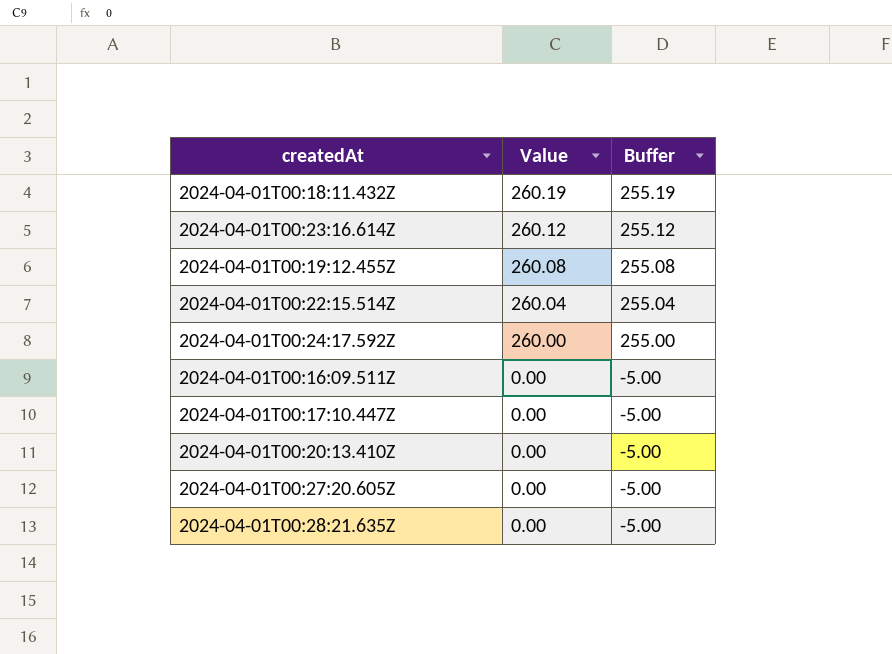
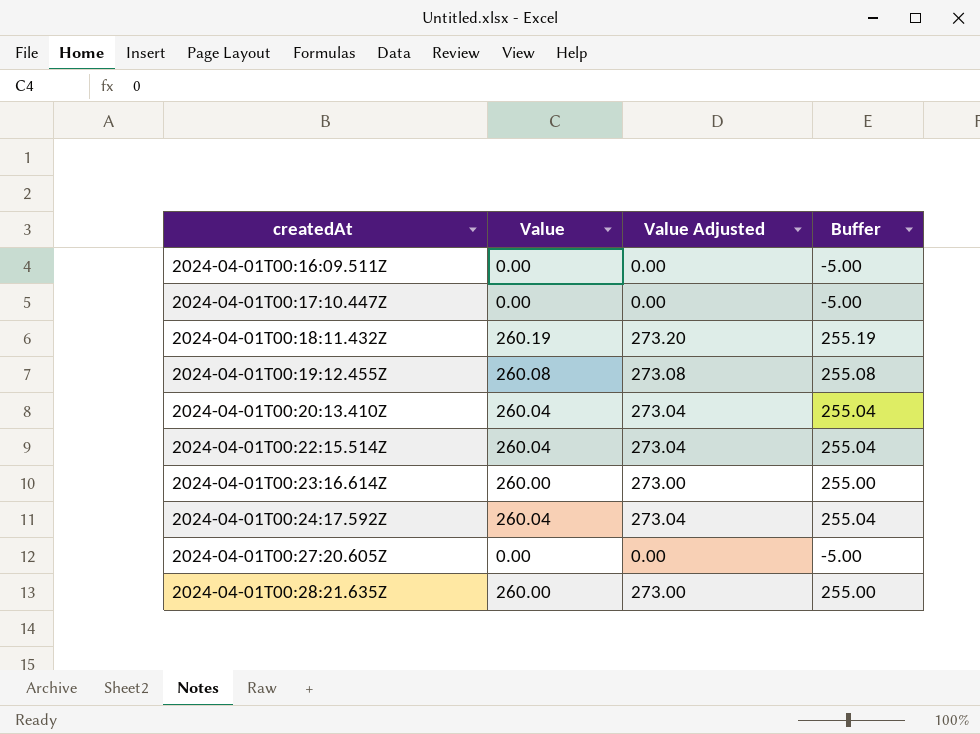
row order: Value descending -> createdAt ascending
column Value Adjusted | formula: none -> [Value] * 1.05
2024-04-01T00:20:13.410Z | Value: 0.00 -> 260.04
2024-04-01T00:20:13.410Z | Buffer: -5.00 -> 255.04
2024-04-01T00:23:16.614Z | Value: 260.12 -> 260.00
2024-04-01T00:23:16.614Z | Buffer: 255.12 -> 255.00
2024-04-01T00:24:17.592Z | Value: 260.00 -> 260.04
2024-04-01T00:24:17.592Z | Buffer: 255.00 -> 255.04
2024-04-01T00:28:21.635Z | Value: 0.00 -> 260.00
2024-04-01T00:28:21.635Z | Buffer: -5.00 -> 255.00

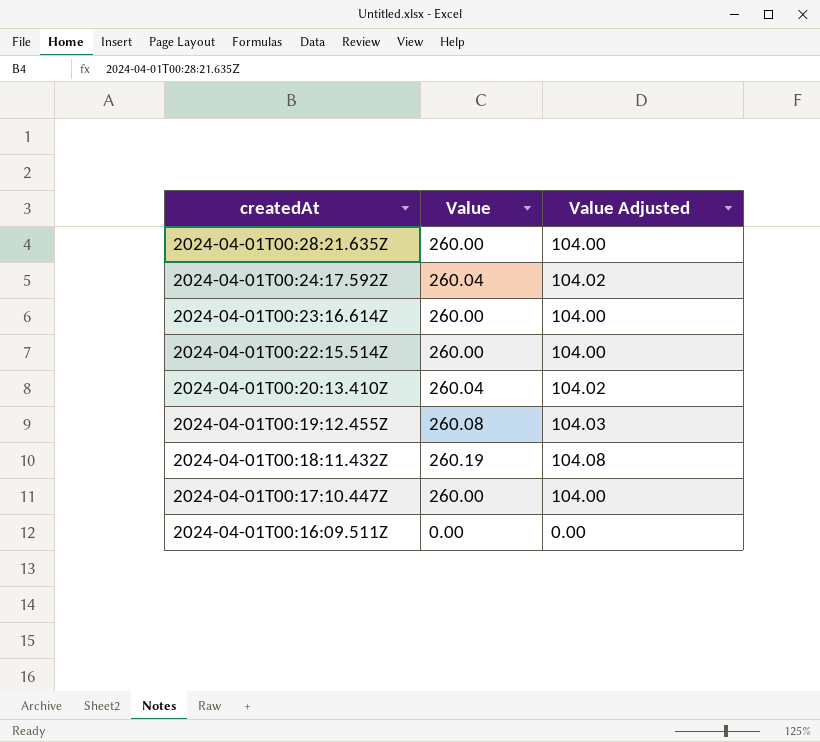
row order: createdAt ascending -> createdAt descending
column Buffer | formula: [Value] - 5 -> none
column Value Adjusted | formula: [Value] * 1.05 -> [Value] * 0.4
row 2024-04-01T00:27:20.605Z: 0.00 | 0.00 | -5.00 -> none
2024-04-01T00:22:15.514Z | Value: 260.04 -> 260.00
2024-04-01T00:17:10.447Z | Value: 0.00 -> 260.00

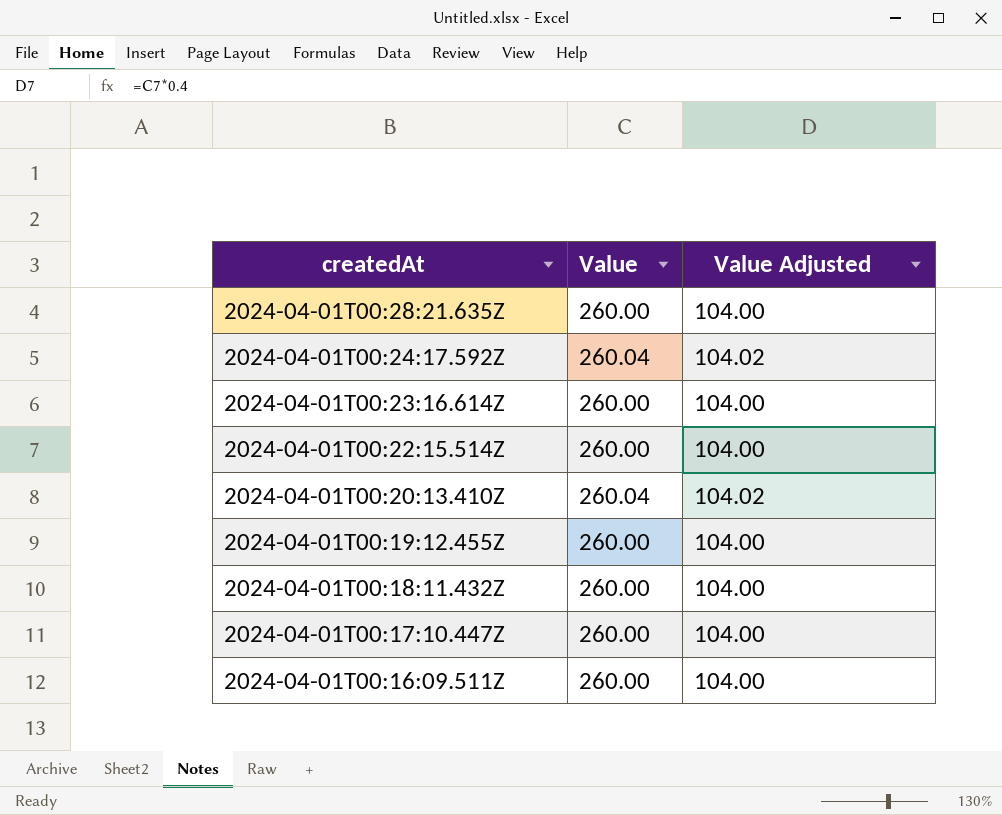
2024-04-01T00:19:12.455Z | Value: 260.08 -> 260.00
2024-04-01T00:19:12.455Z | Value Adjusted: 104.03 -> 104.00
2024-04-01T00:18:11.432Z | Value: 260.19 -> 260.00
2024-04-01T00:18:11.432Z | Value Adjusted: 104.08 -> 104.00
2024-04-01T00:16:09.511Z | Value: 0.00 -> 260.00
2024-04-01T00:16:09.511Z | Value Adjusted: 0.00 -> 104.00

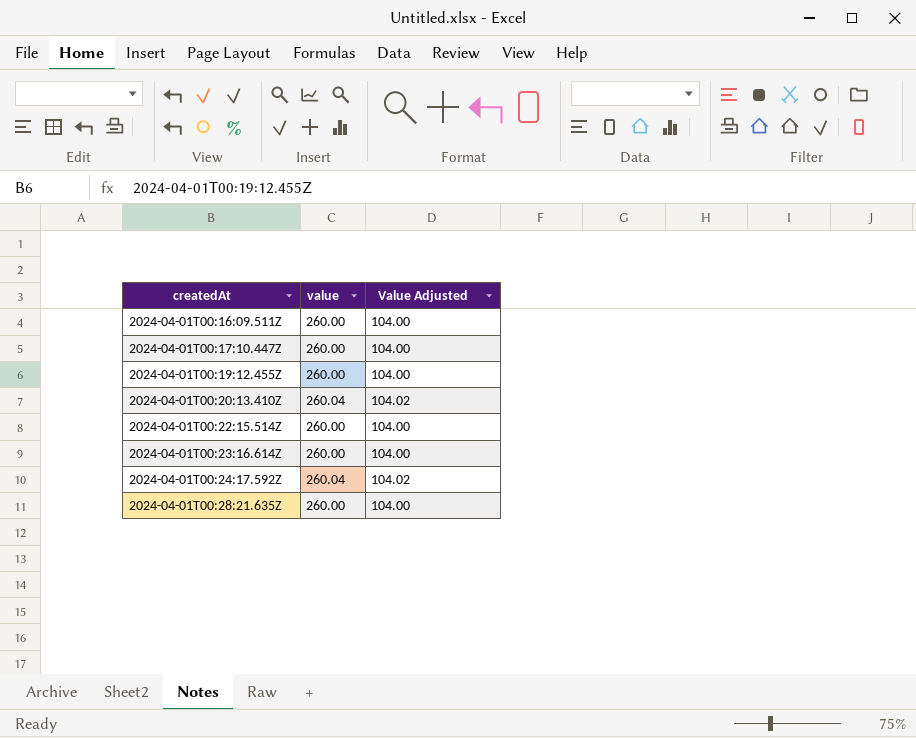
row order: createdAt descending -> createdAt ascending
column name: Value -> value
row 2024-04-01T00:18:11.432Z: 260.00 | 104.00 -> none

